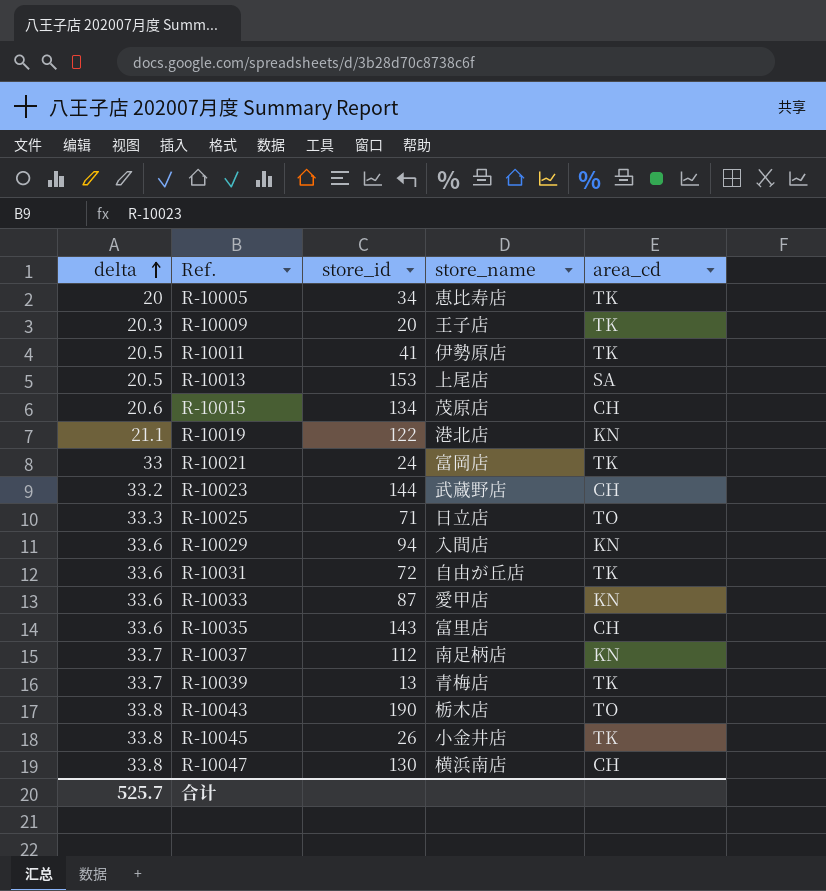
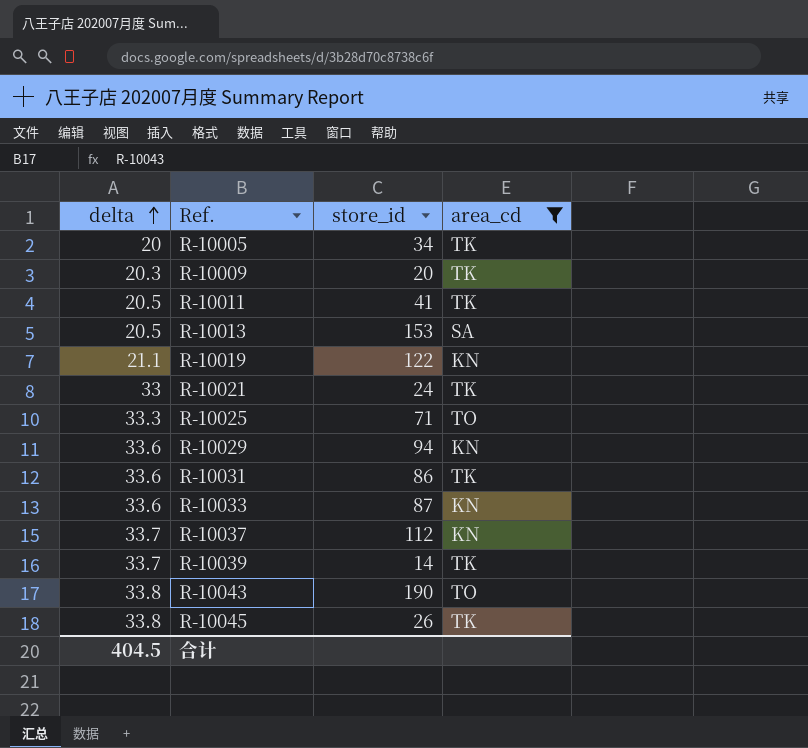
filter: none -> area_cd != CH
column store_name | position: 4 -> none
R-10031 | store_id: 72 -> 86
R-10039 | store_id: 13 -> 14
合计 | delta: 525.7 -> 404.5

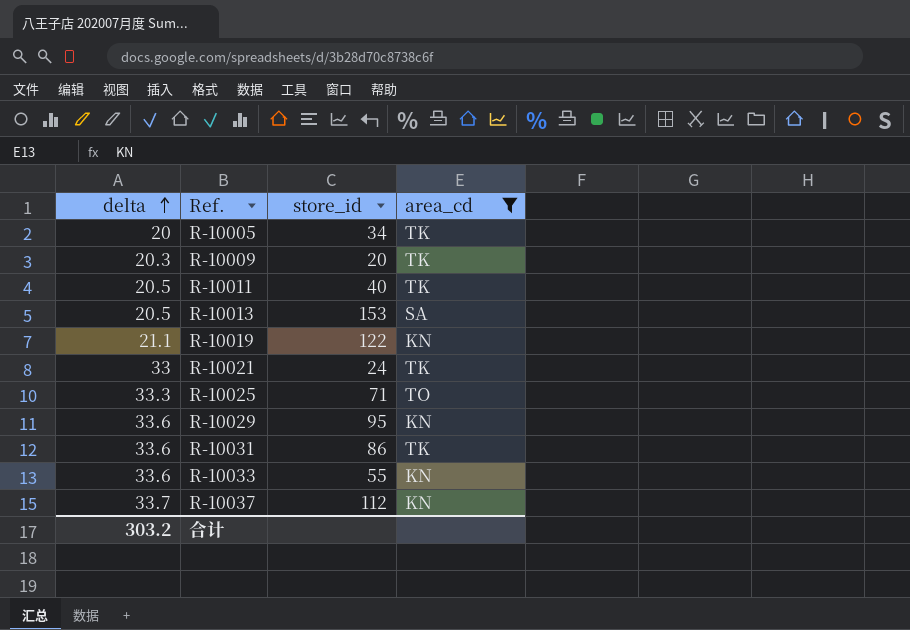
row R-10039: 33.7 | 14 | TK -> none
row R-10043: 33.8 | 190 | TO -> none
row R-10045: 33.8 | 26 | TK -> none
R-10011 | store_id: 41 -> 40
R-10029 | store_id: 94 -> 95
R-10033 | store_id: 87 -> 55
合计 | delta: 404.5 -> 303.2

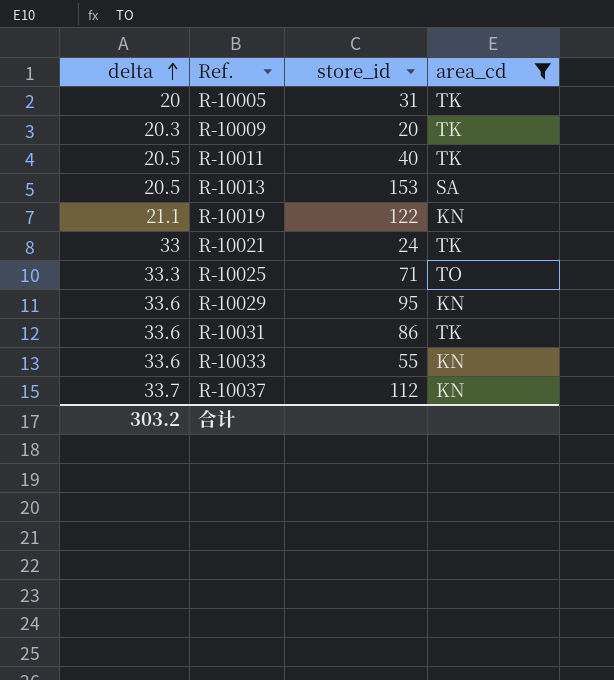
R-10005 | store_id: 34 -> 31

